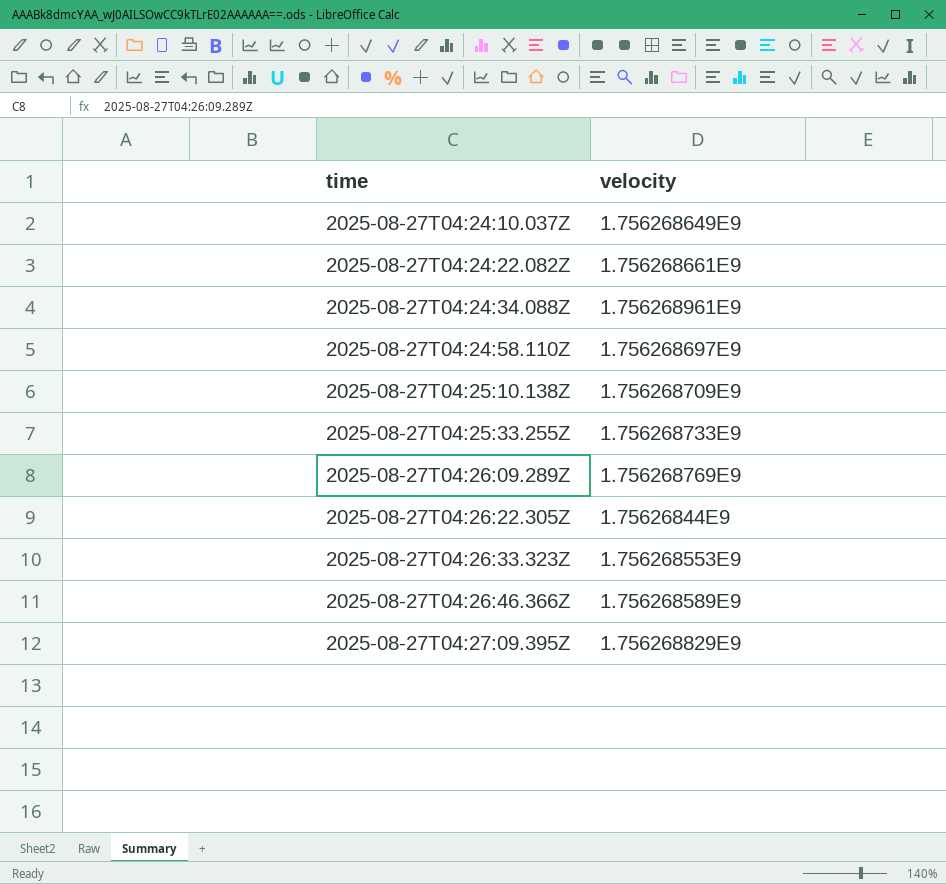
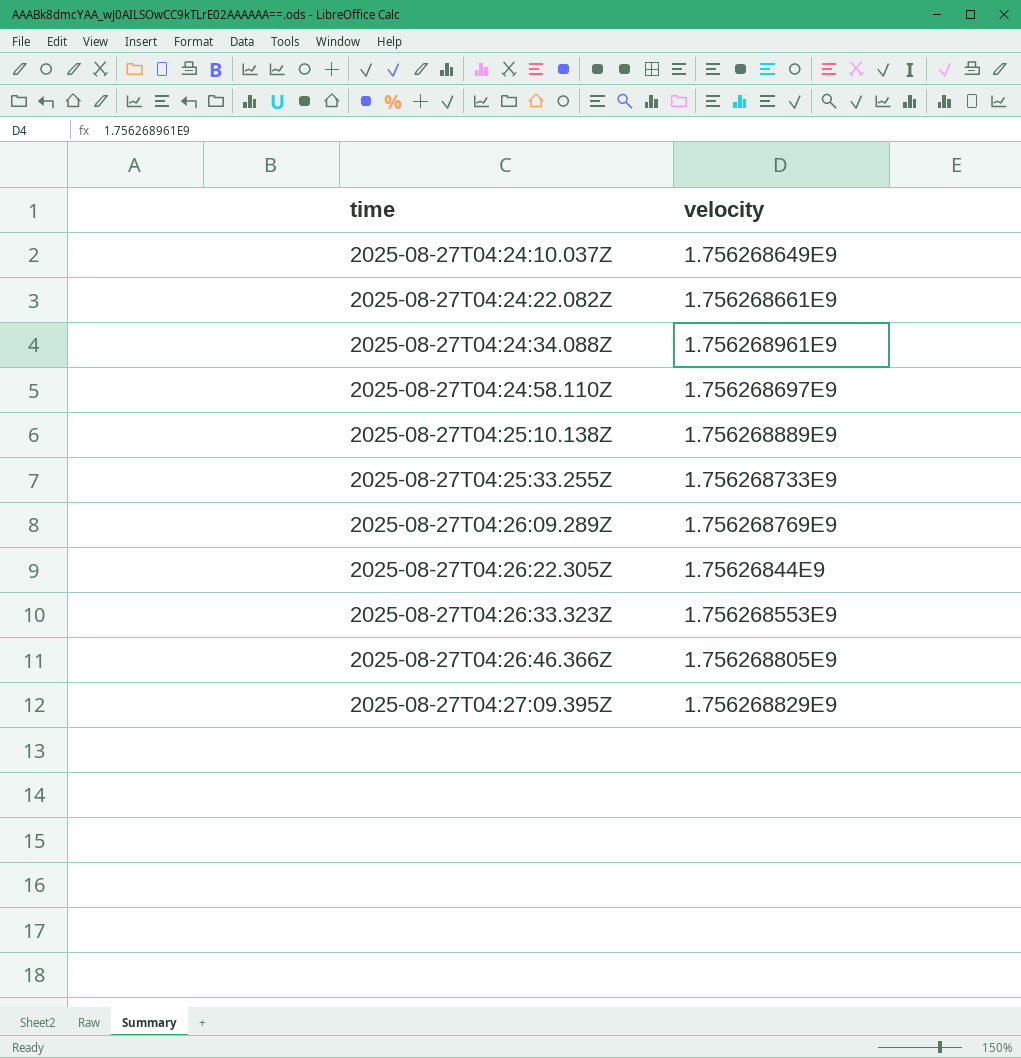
2025-08-27T04:25:10.138Z | velocity: 1.756268709E9 -> 1.756268889E9
2025-08-27T04:26:46.366Z | velocity: 1.756268589E9 -> 1.756268805E9

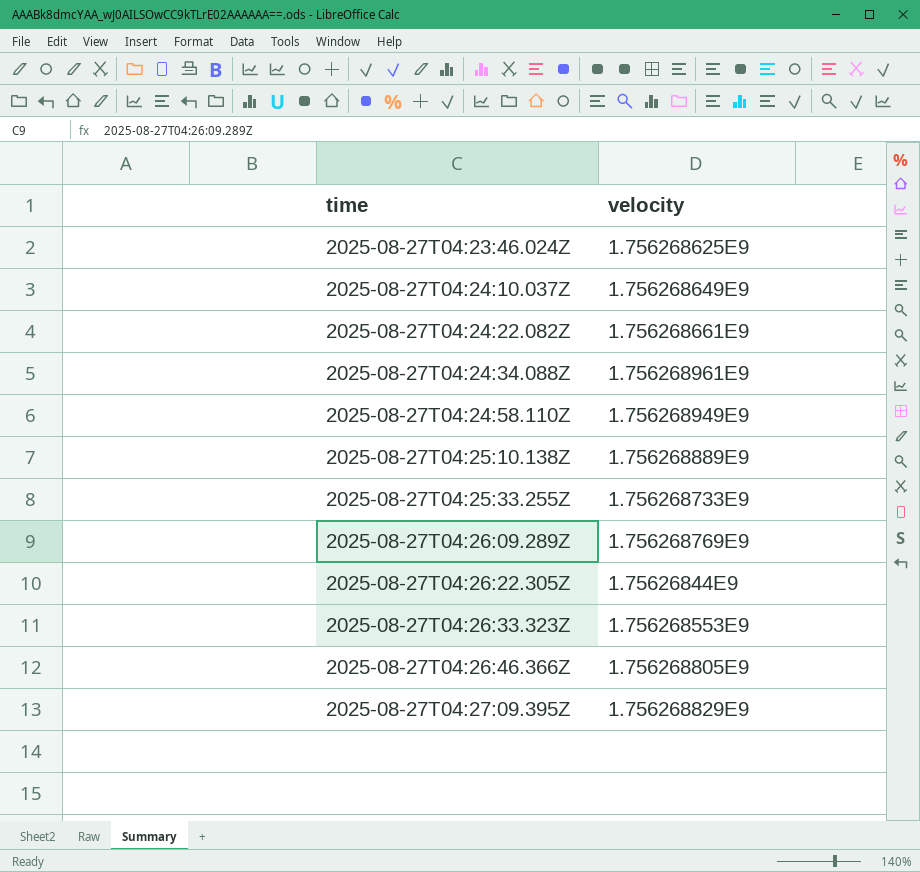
row 2025-08-27T04:23:46.024Z: none -> 1.756268625E9
2025-08-27T04:24:58.110Z | velocity: 1.756268697E9 -> 1.756268949E9

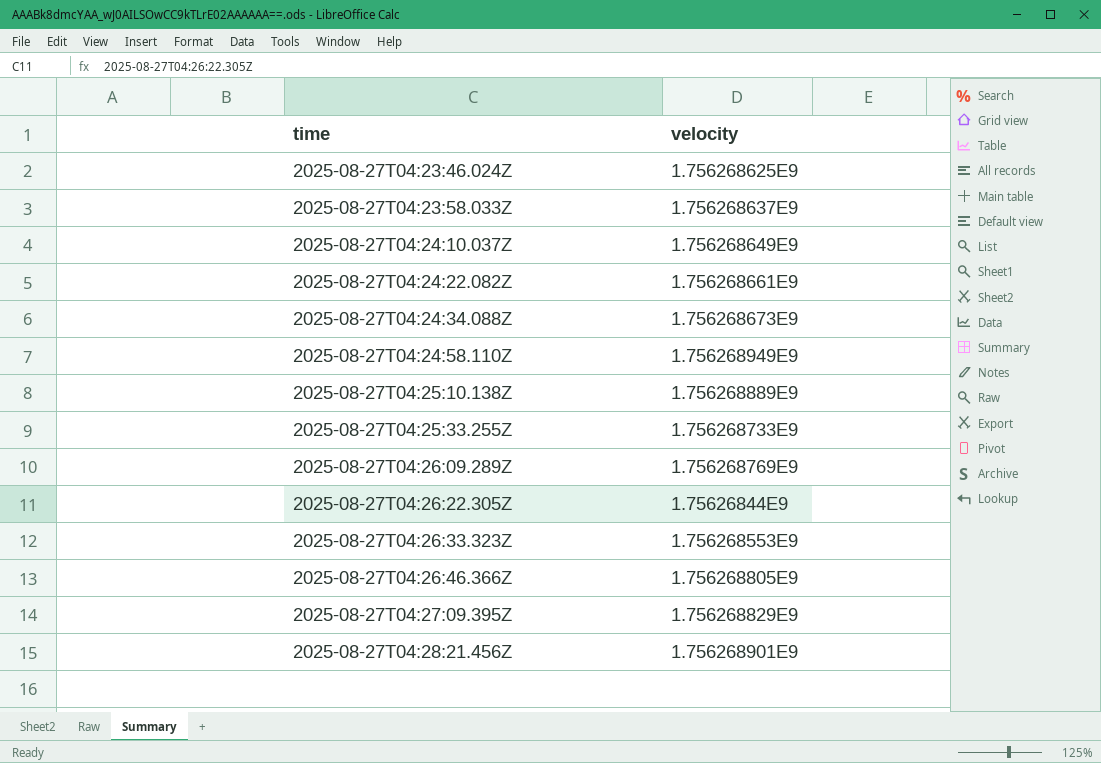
row 2025-08-27T04:23:58.033Z: none -> 1.756268637E9
2025-08-27T04:24:34.088Z | velocity: 1.756268961E9 -> 1.756268673E9
row 2025-08-27T04:28:21.456Z: none -> 1.756268901E9

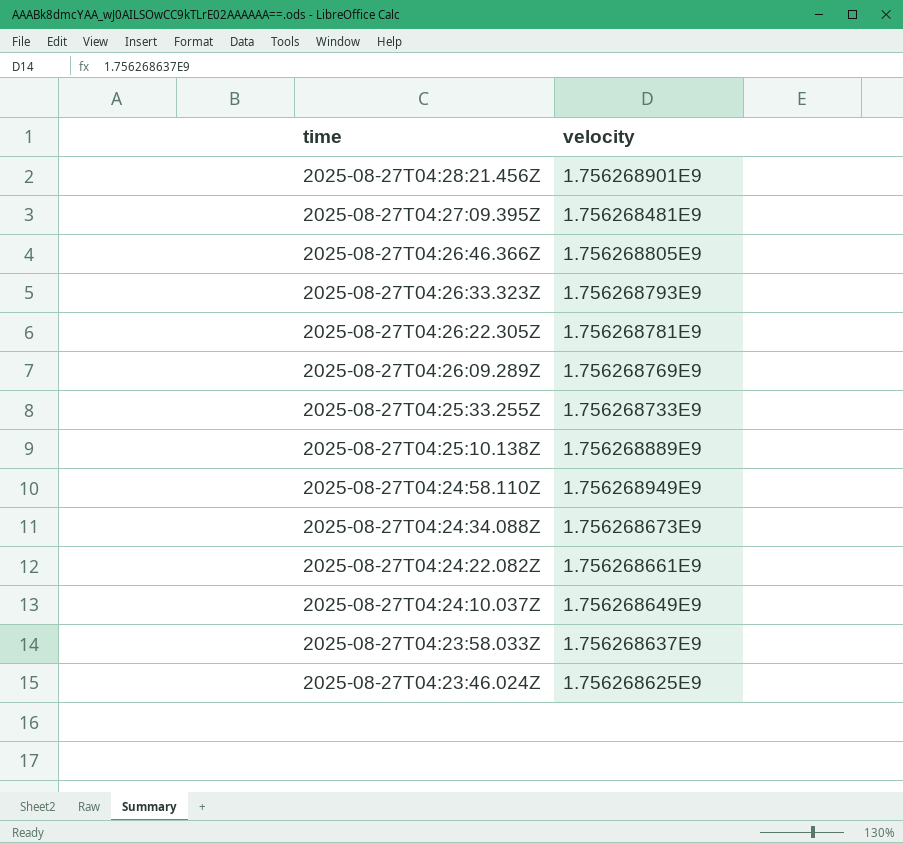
row order: time ascending -> time descending
2025-08-27T04:27:09.395Z | velocity: 1.756268829E9 -> 1.756268481E9
2025-08-27T04:26:33.323Z | velocity: 1.756268553E9 -> 1.756268793E9
2025-08-27T04:26:22.305Z | velocity: 1.75626844E9 -> 1.756268781E9

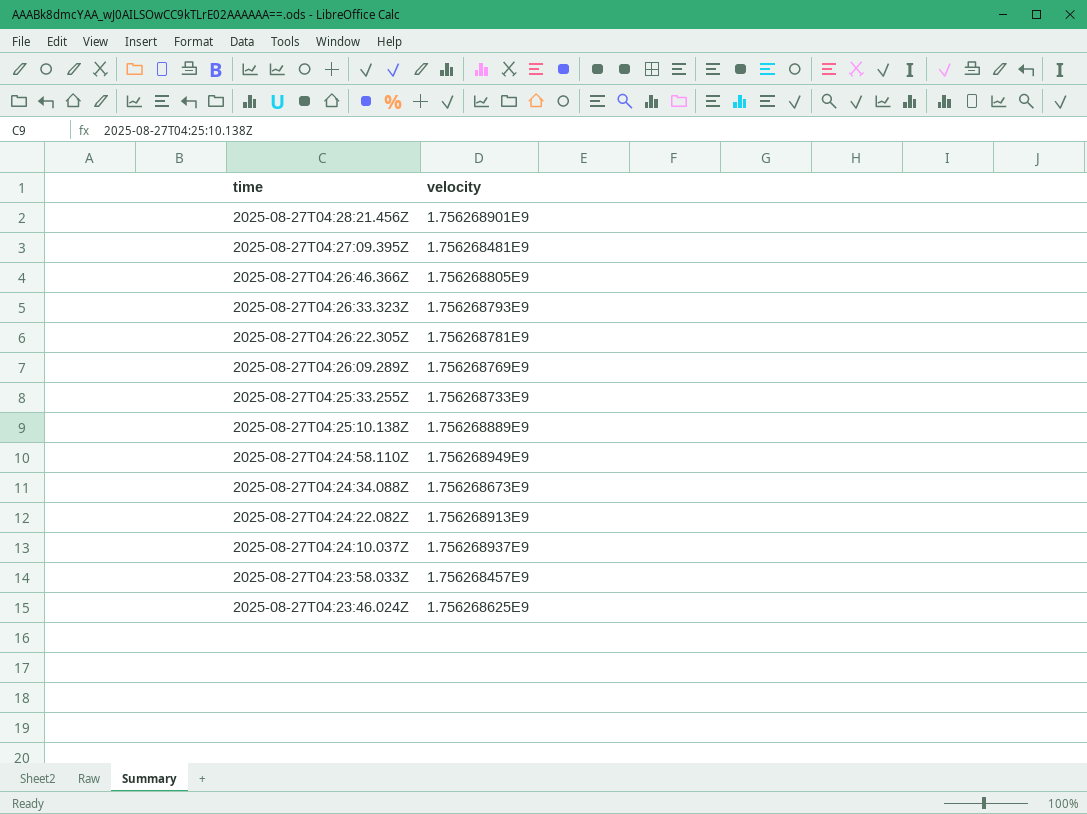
2025-08-27T04:24:22.082Z | velocity: 1.756268661E9 -> 1.756268913E9
2025-08-27T04:24:10.037Z | velocity: 1.756268649E9 -> 1.756268937E9
2025-08-27T04:23:58.033Z | velocity: 1.756268637E9 -> 1.756268457E9

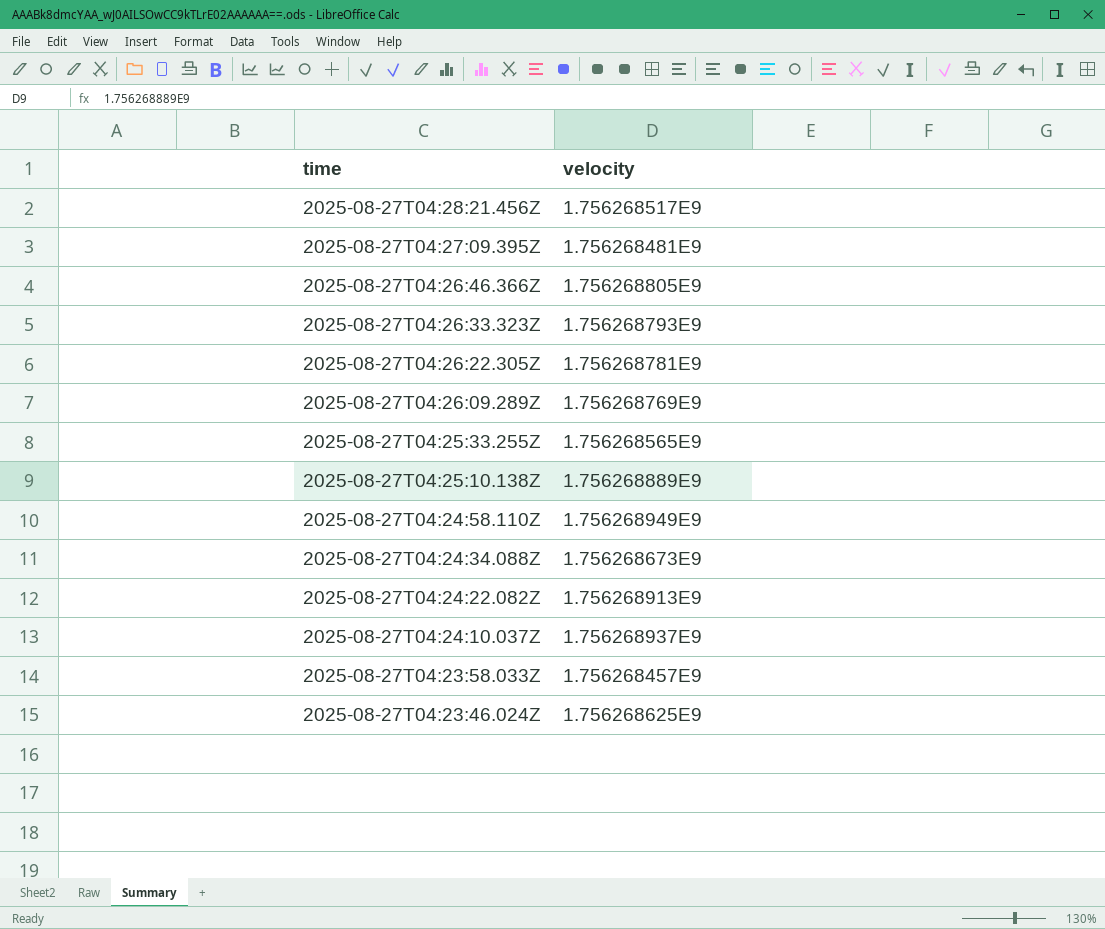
2025-08-27T04:28:21.456Z | velocity: 1.756268901E9 -> 1.756268517E9
2025-08-27T04:25:33.255Z | velocity: 1.756268733E9 -> 1.756268565E9

